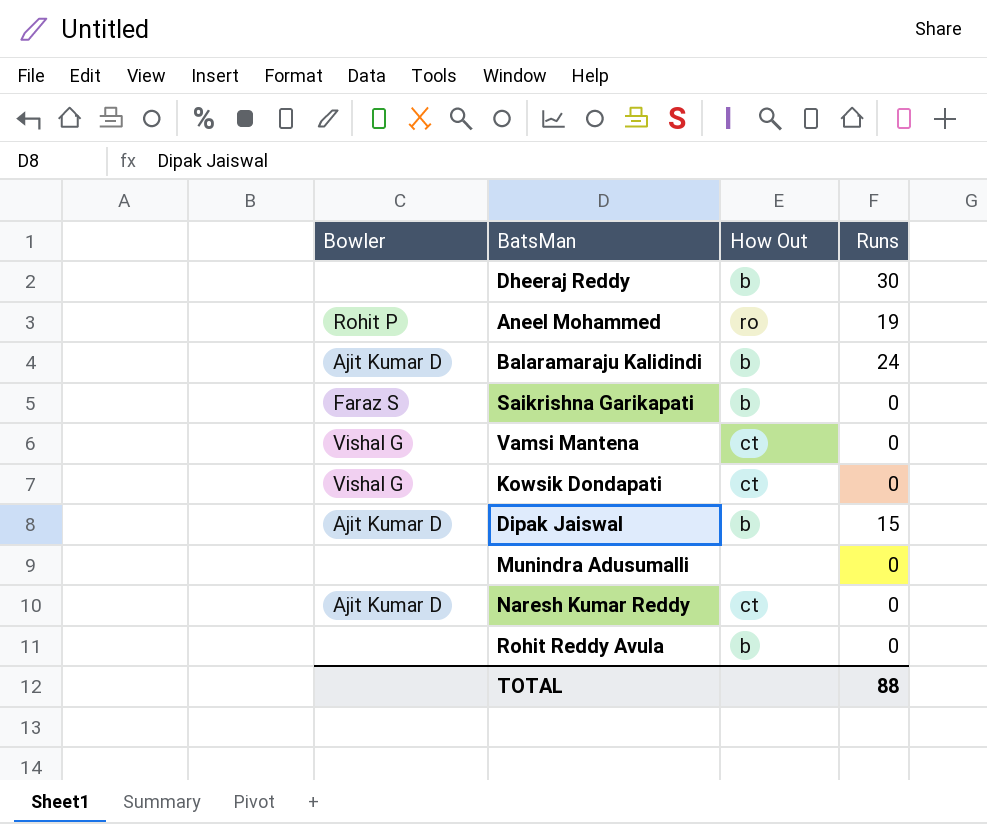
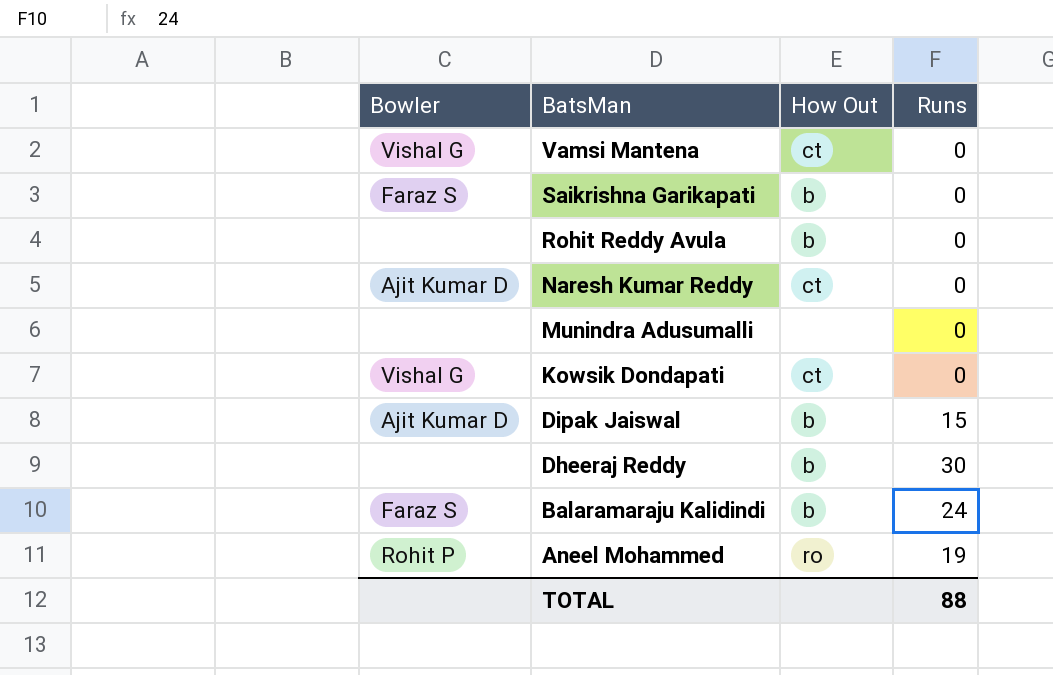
row order: none -> BatsMan descending
Balaramaraju Kalidindi | Bowler: Ajit Kumar D -> Faraz S

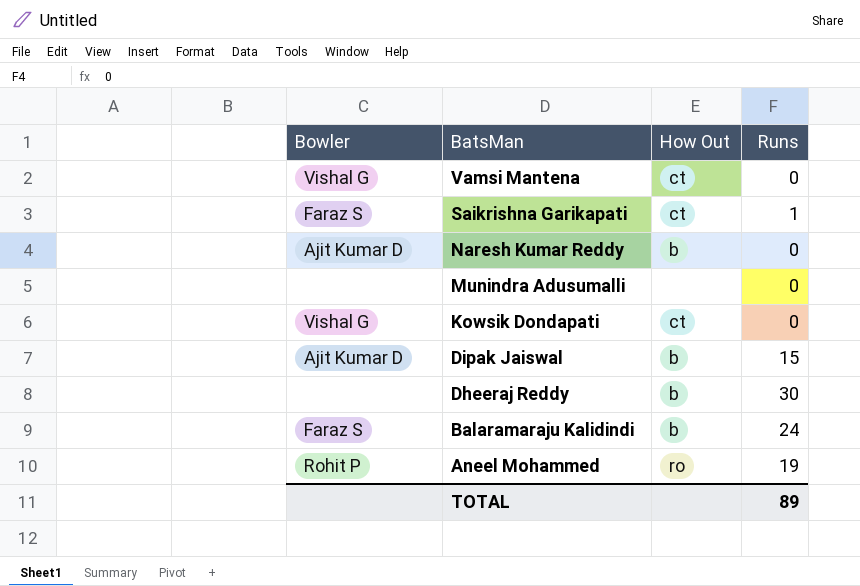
row Rohit Reddy Avula: none | b | 0 -> none
Saikrishna Garikapati | How Out: b -> ct
Saikrishna Garikapati | Runs: 0 -> 1
Naresh Kumar Reddy | How Out: ct -> b
TOTAL | Runs: 88 -> 89

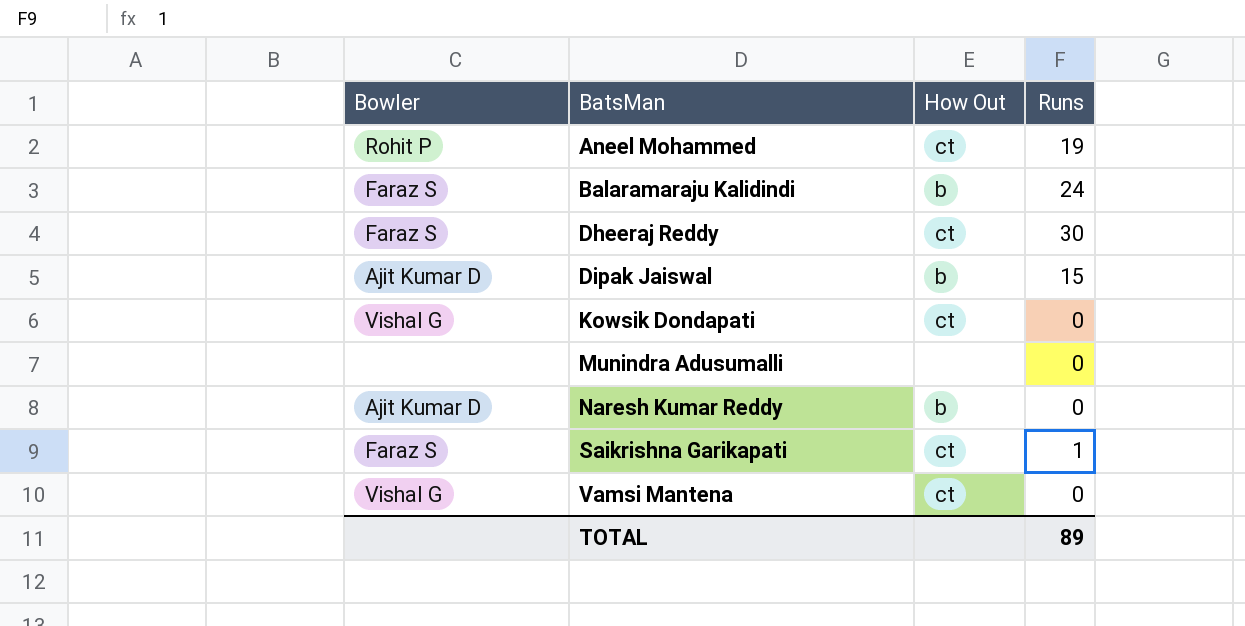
row order: BatsMan descending -> BatsMan ascending
Aneel Mohammed | How Out: ro -> ct
Dheeraj Reddy | Bowler: none -> Faraz S
Dheeraj Reddy | How Out: b -> ct

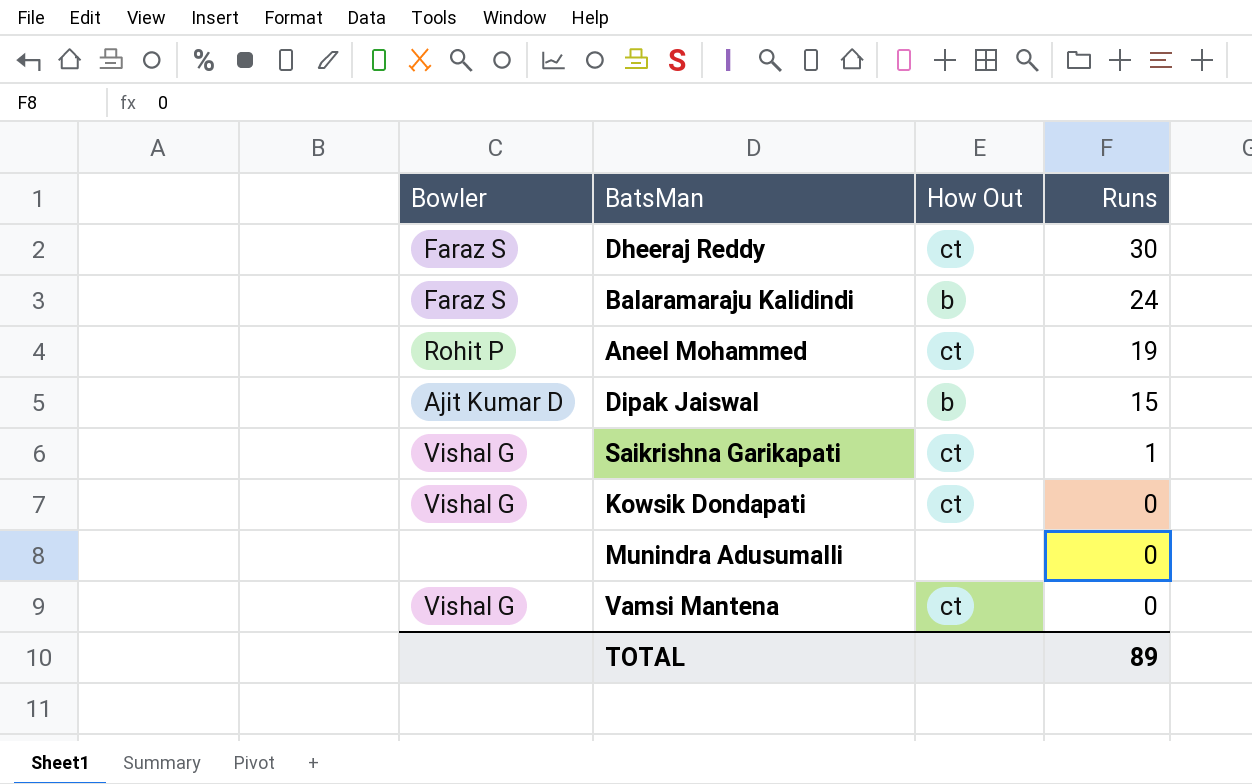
row order: BatsMan ascending -> Runs descending
row Naresh Kumar Reddy: Ajit Kumar D | b | 0 -> none
Saikrishna Garikapati | Bowler: Faraz S -> Vishal G

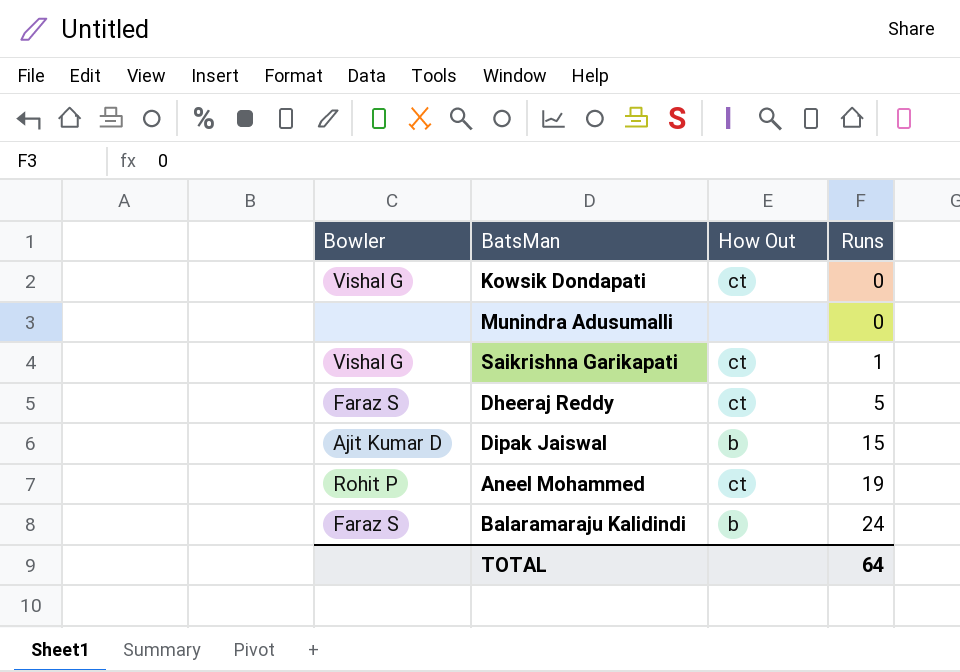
row order: Runs descending -> Runs ascending
row Vamsi Mantena: Vishal G | ct | 0 -> none
Dheeraj Reddy | Runs: 30 -> 5
TOTAL | Runs: 89 -> 64

